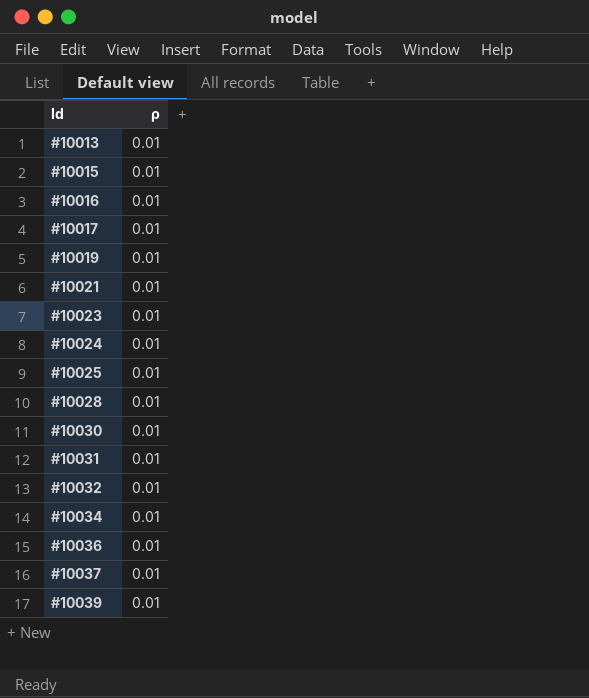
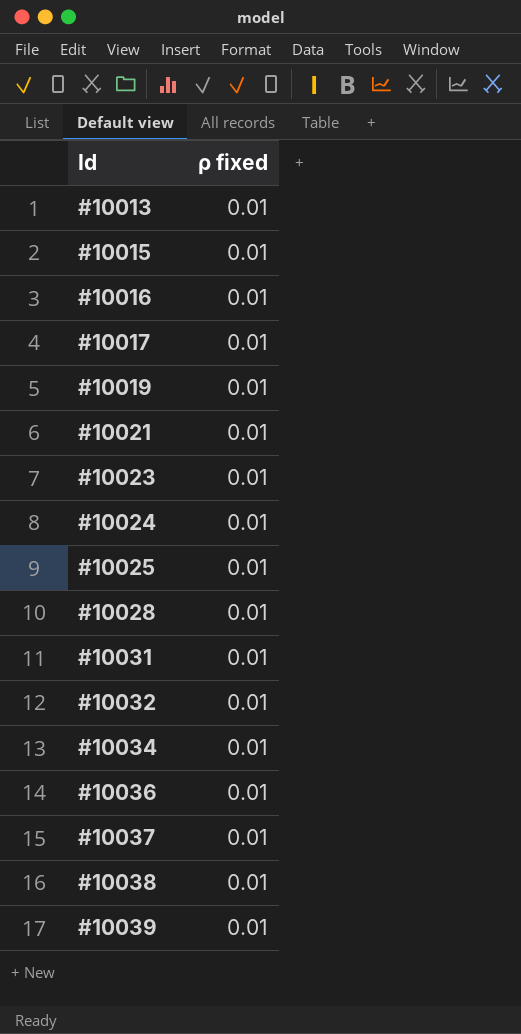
column name: ρ -> ρ fixed
row #10030: 0.01 -> none
row #10038: none -> 0.01

